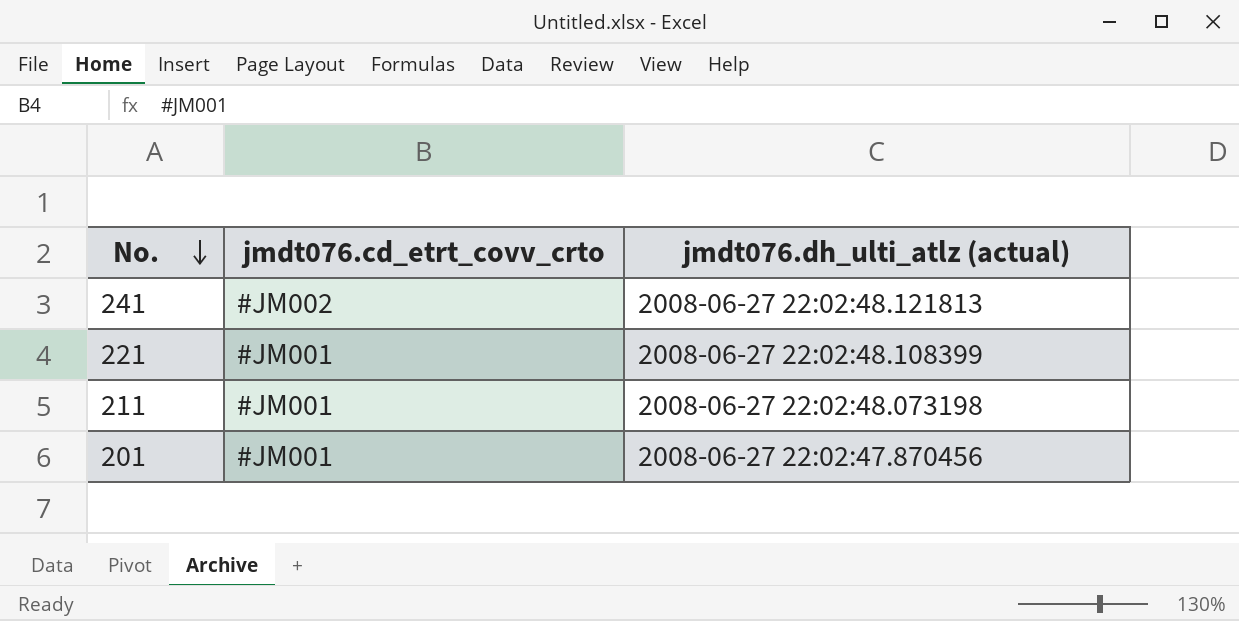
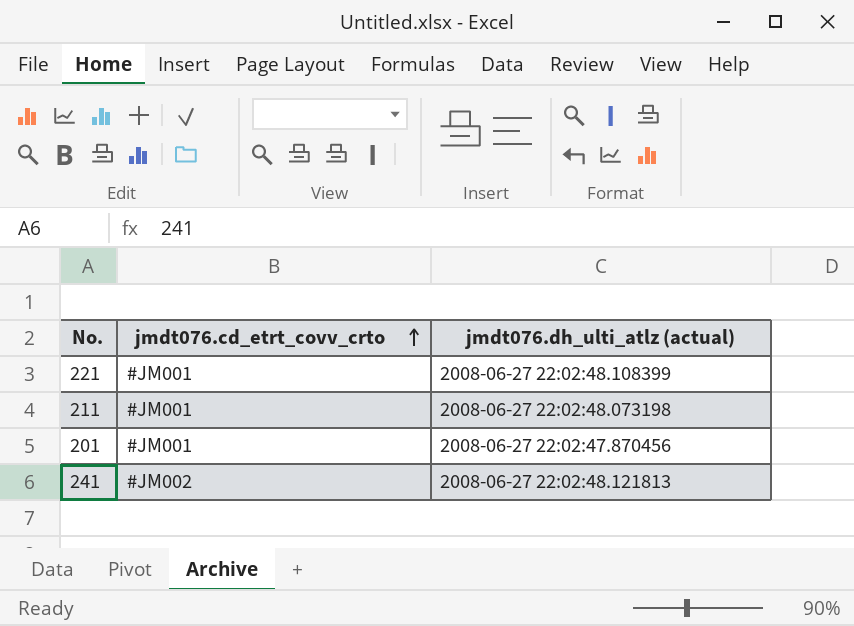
row order: No. descending -> jmdt076.cd_etrt_covv_crto ascending

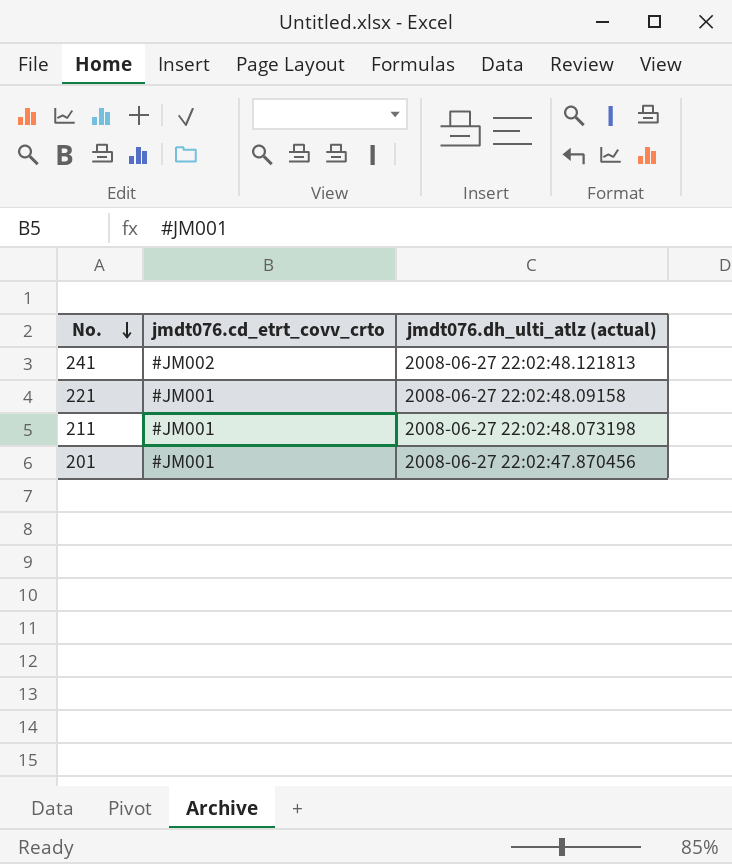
row order: jmdt076.cd_etrt_covv_crto ascending -> No. descending
221 | jmdt076.dh_ulti_atlz (actual): 2008-06-27 22:02:48.108399 -> 2008-06-27 22:02:48.09158

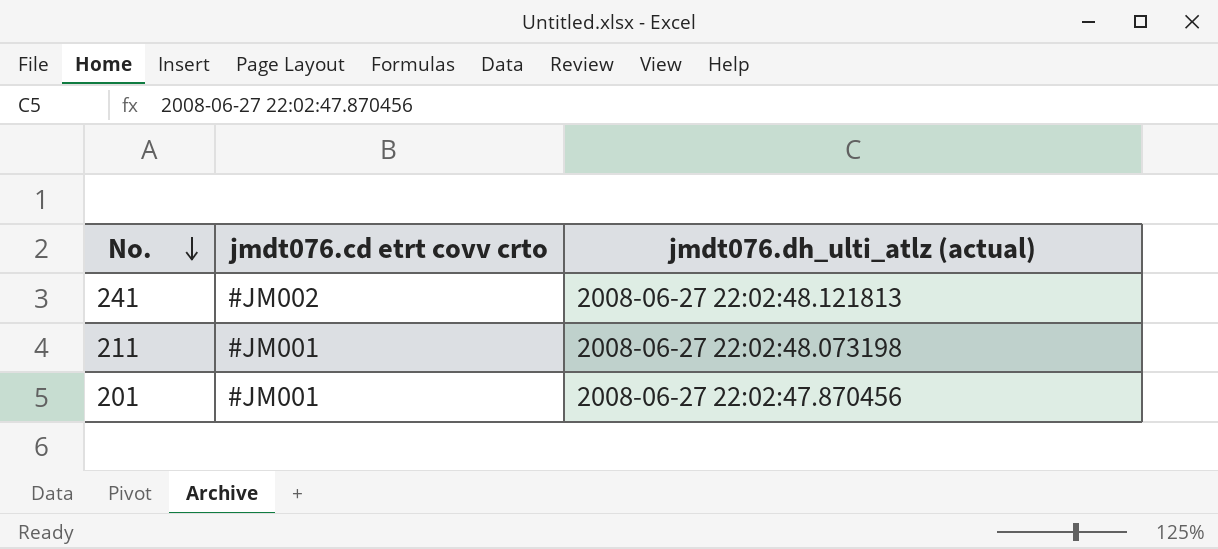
column name: jmdt076.cd_etrt_covv_crto -> jmdt076.cd etrt covv crto
row 221: #JM001 | 2008-06-27 22:02:48.09158 -> none

